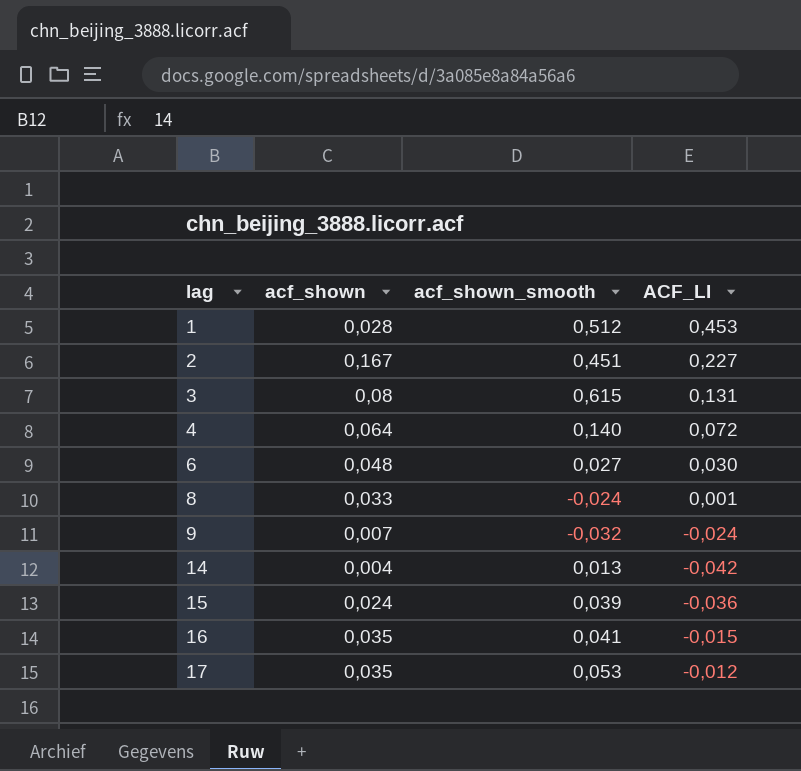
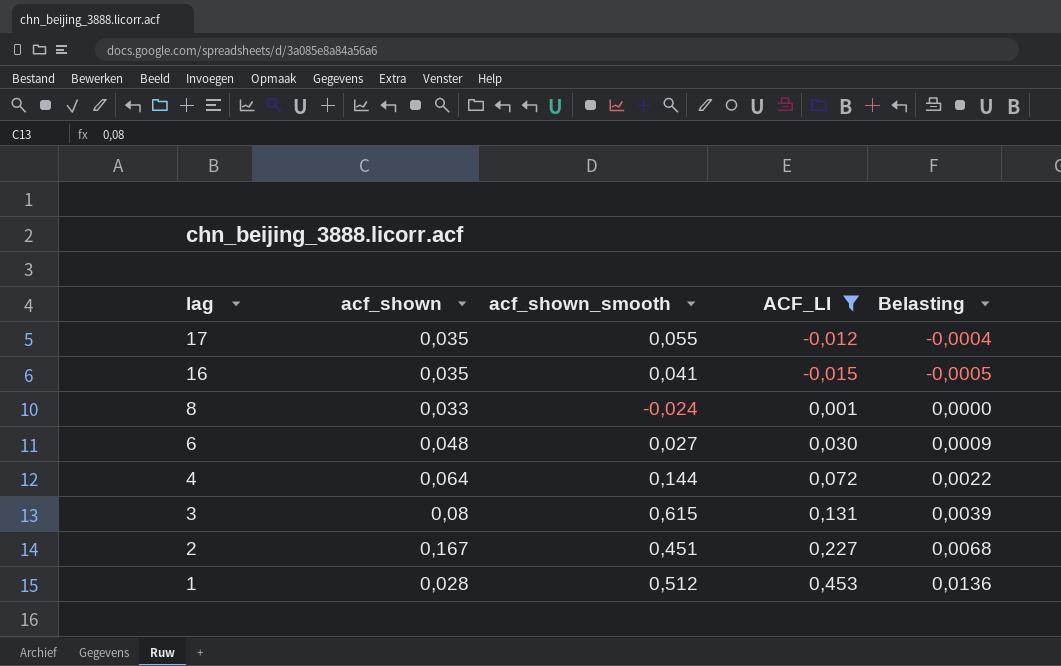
filter: none -> ACF_LI >= -0,015
row order: lag ascending -> lag descending
column Belasting | formula: none -> [ACF_LI] * 0,03
17 | acf_shown_smooth: 0,053 -> 0,055
4 | acf_shown_smooth: 0,140 -> 0,144

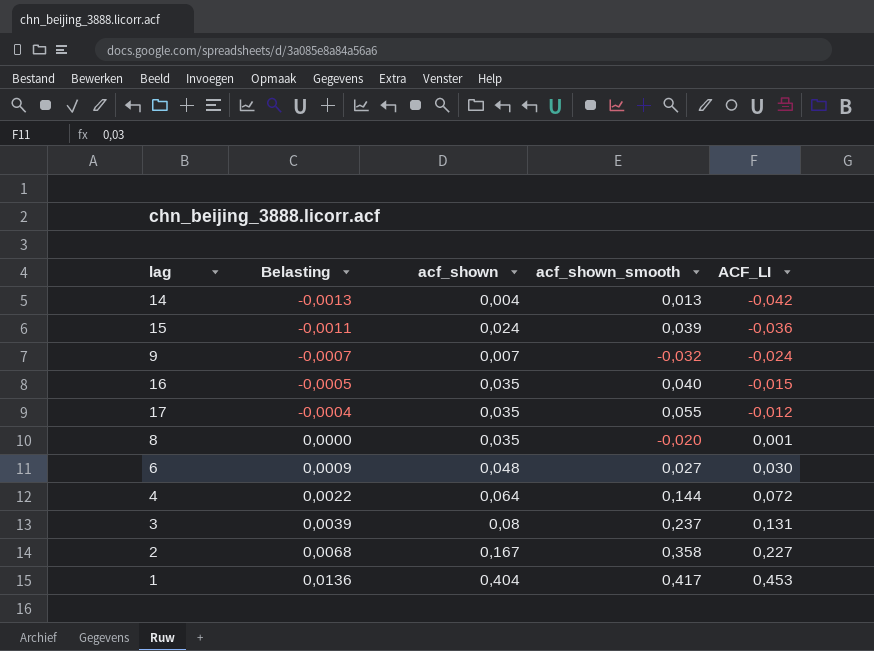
filter: ACF_LI >= -0,015 -> none
row order: lag descending -> Belasting ascending
column Belasting | position: 5 -> 2
16 | acf_shown_smooth: 0,041 -> 0,040
8 | acf_shown: 0,033 -> 0,035
8 | acf_shown_smooth: -0,024 -> -0,020
3 | acf_shown_smooth: 0,615 -> 0,237
2 | acf_shown_smooth: 0,451 -> 0,358
1 | acf_shown: 0,028 -> 0,404
1 | acf_shown_smooth: 0,512 -> 0,417

